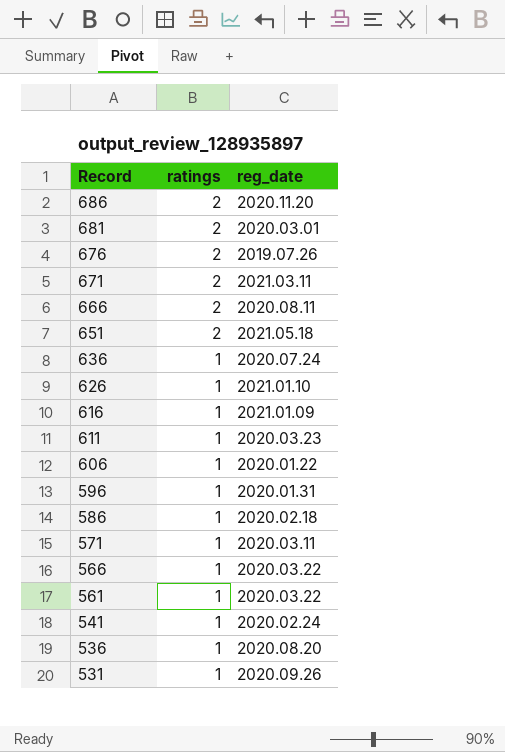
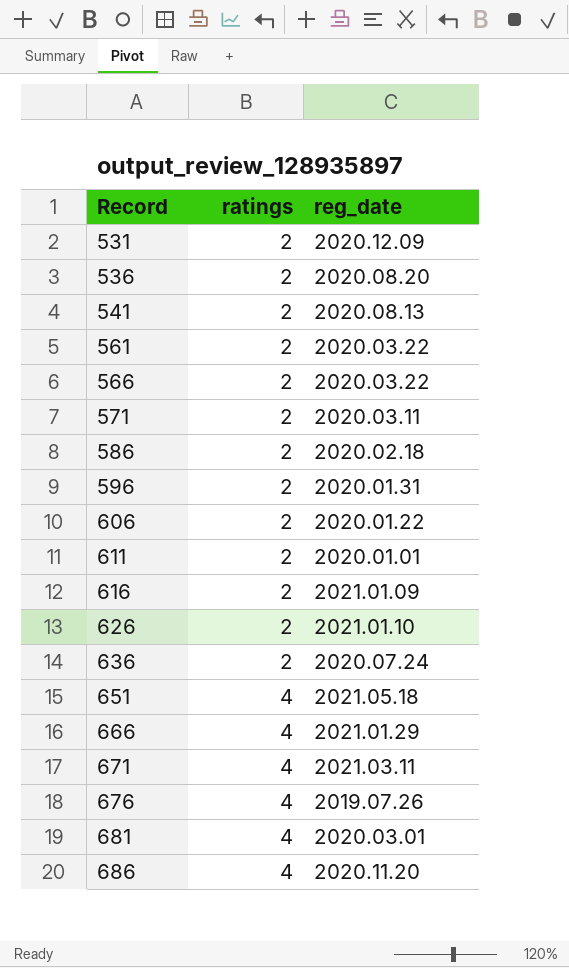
row order: Record descending -> Record ascending
531 | ratings: 1 -> 2
531 | reg_date: 2020.09.26 -> 2020.12.09
536 | ratings: 1 -> 2
541 | ratings: 1 -> 2
541 | reg_date: 2020.02.24 -> 2020.08.13
561 | ratings: 1 -> 2
566 | ratings: 1 -> 2
571 | ratings: 1 -> 2
586 | ratings: 1 -> 2
596 | ratings: 1 -> 2
606 | ratings: 1 -> 2
611 | ratings: 1 -> 2
611 | reg_date: 2020.03.23 -> 2020.01.01
616 | ratings: 1 -> 2
626 | ratings: 1 -> 2
636 | ratings: 1 -> 2
651 | ratings: 2 -> 4
666 | ratings: 2 -> 4
666 | reg_date: 2020.08.11 -> 2021.01.29
671 | ratings: 2 -> 4
676 | ratings: 2 -> 4
681 | ratings: 2 -> 4
686 | ratings: 2 -> 4

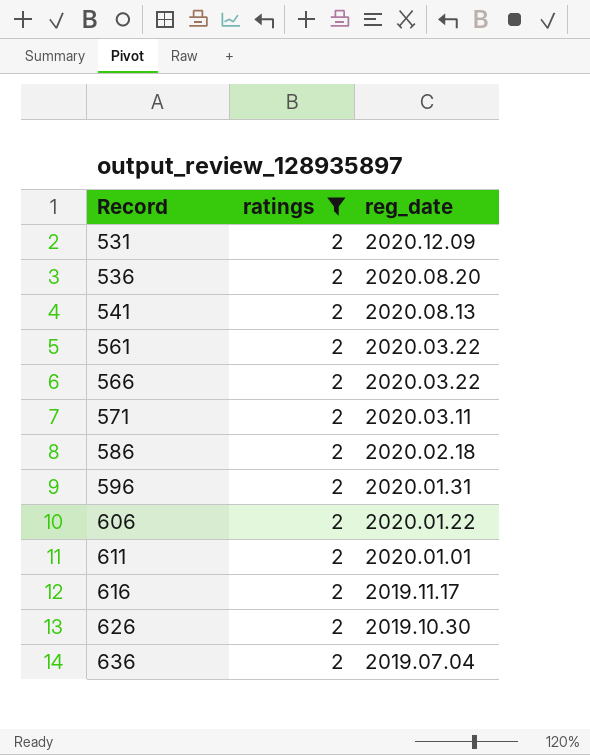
filter: none -> ratings = 2
616 | reg_date: 2021.01.09 -> 2019.11.17
626 | reg_date: 2021.01.10 -> 2019.10.30
636 | reg_date: 2020.07.24 -> 2019.07.04

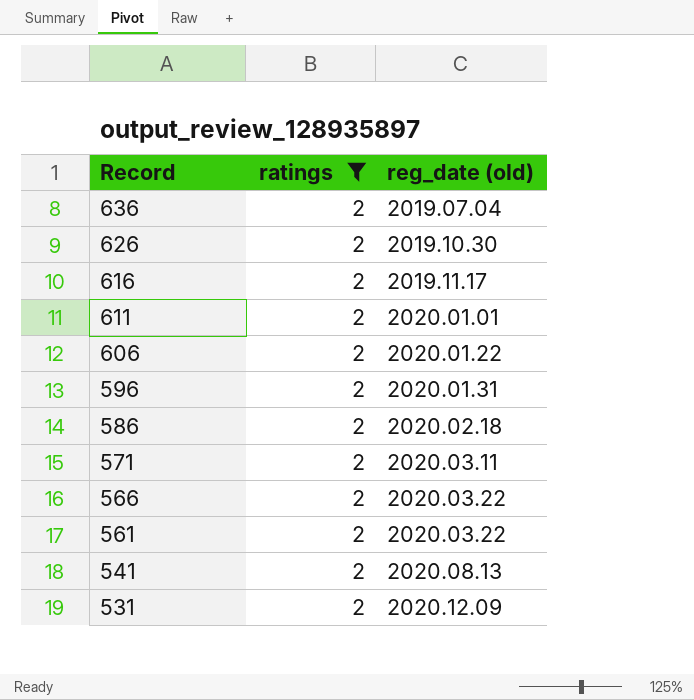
row order: Record ascending -> Record descending
column name: reg_date -> reg_date (old)
row 536: 2 | 2020.08.20 -> none

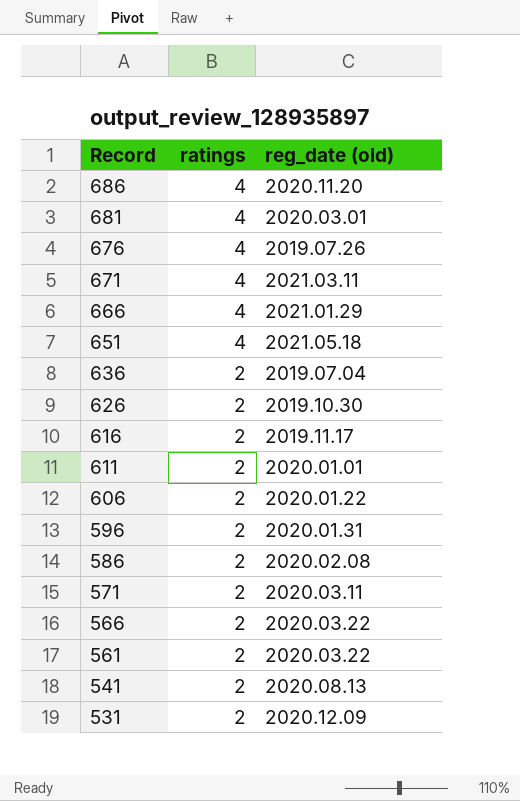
filter: ratings = 2 -> none
586 | reg_date (old): 2020.02.18 -> 2020.02.08

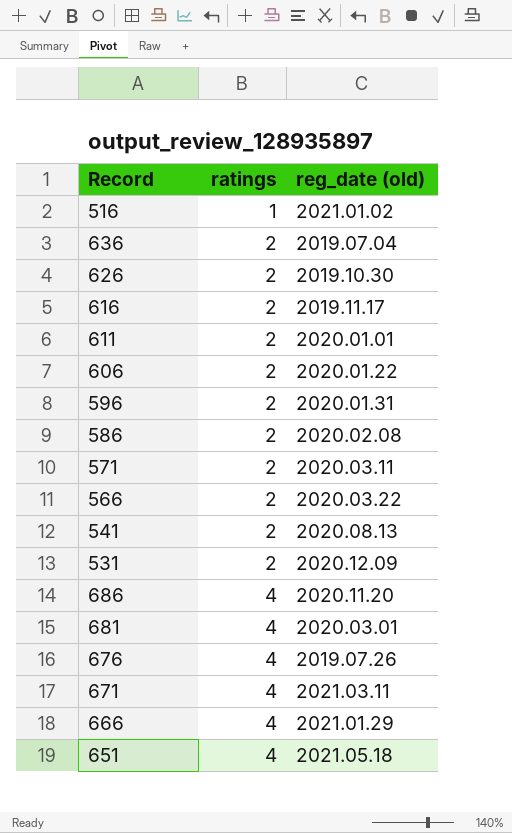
row order: Record descending -> ratings ascending
row 561: 2 | 2020.03.22 -> none
row 516: none -> 1 | 2021.01.02

